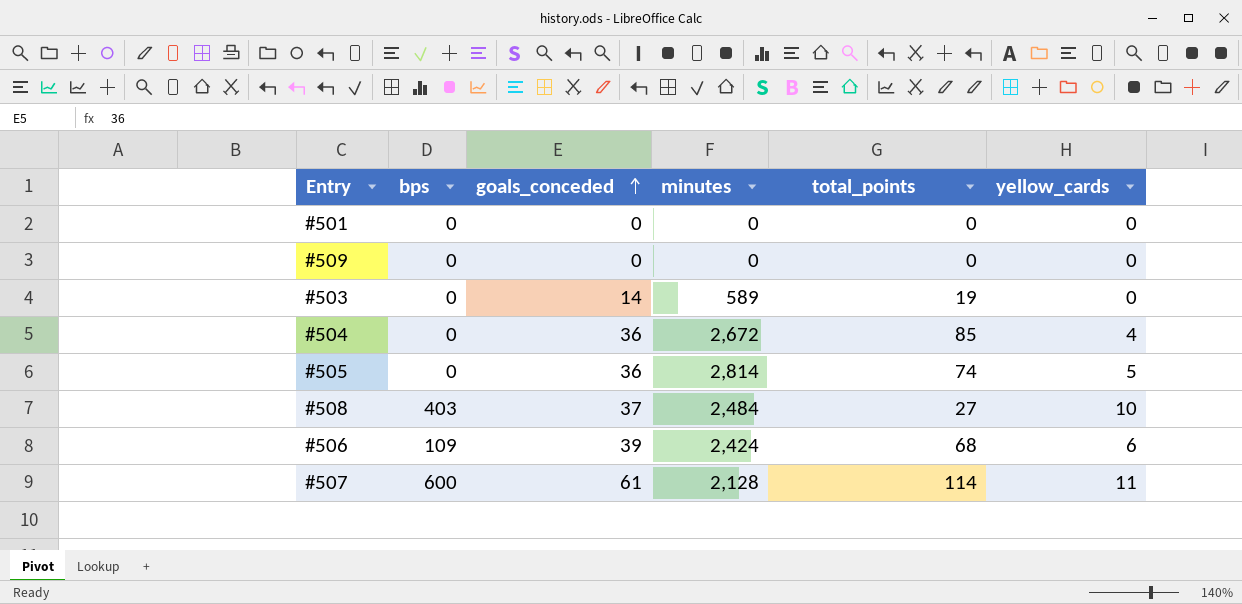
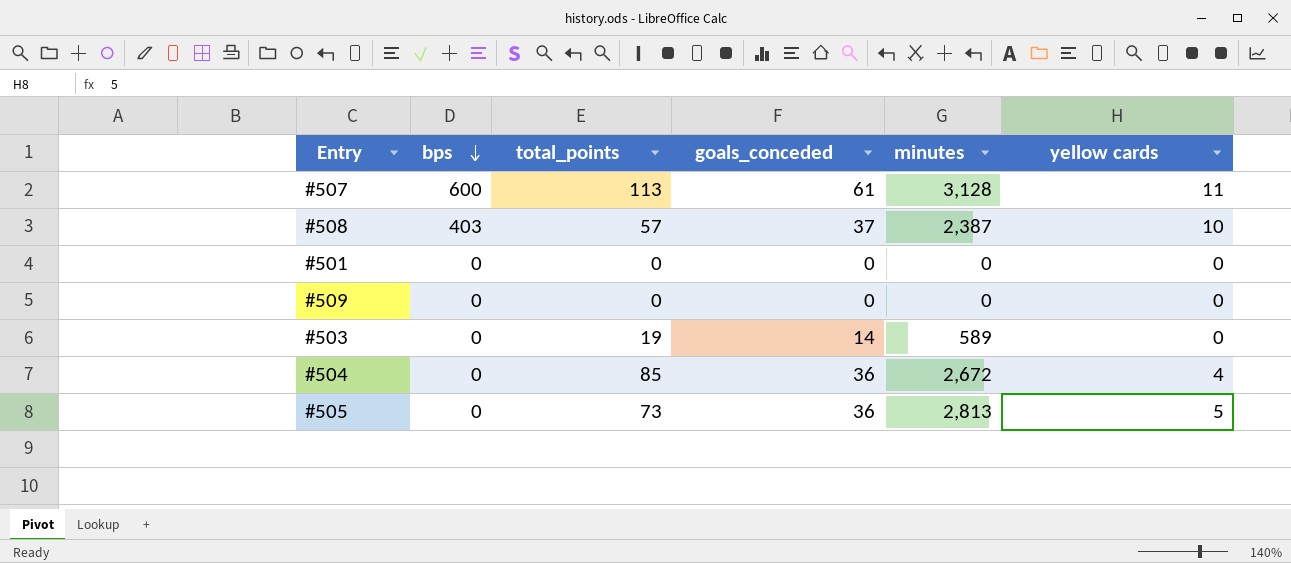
row order: goals_conceded ascending -> bps descending
column total_points | position: 5 -> 3
column name: yellow_cards -> yellow cards
row #506: 109 | 39 | 2,424 | 68 | 6 -> none
#507 | total_points: 114 -> 113
#507 | minutes: 2,128 -> 3,128
#508 | total_points: 27 -> 57
#508 | minutes: 2,484 -> 2,387
#505 | total_points: 74 -> 73
#505 | minutes: 2,814 -> 2,813

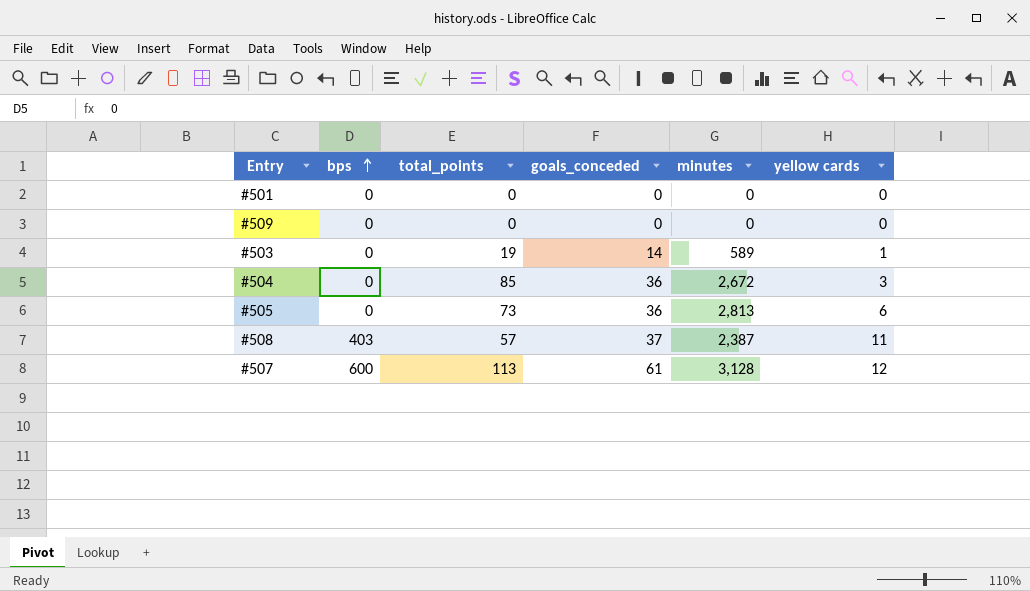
row order: bps descending -> bps ascending
#503 | yellow cards: 0 -> 1
#504 | yellow cards: 4 -> 3
#505 | yellow cards: 5 -> 6
#508 | yellow cards: 10 -> 11
#507 | yellow cards: 11 -> 12

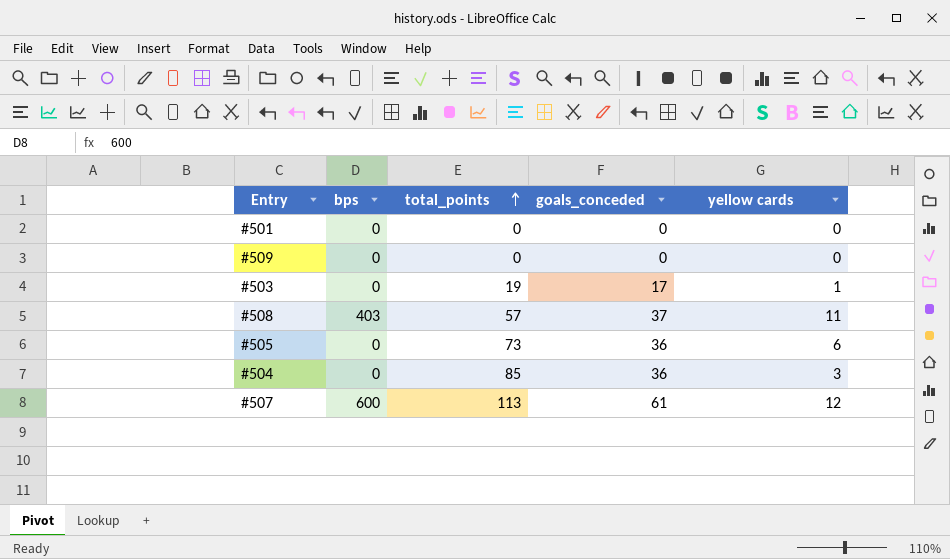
row order: bps ascending -> total_points ascending
column minutes | position: 5 -> none
#503 | goals_conceded: 14 -> 17

